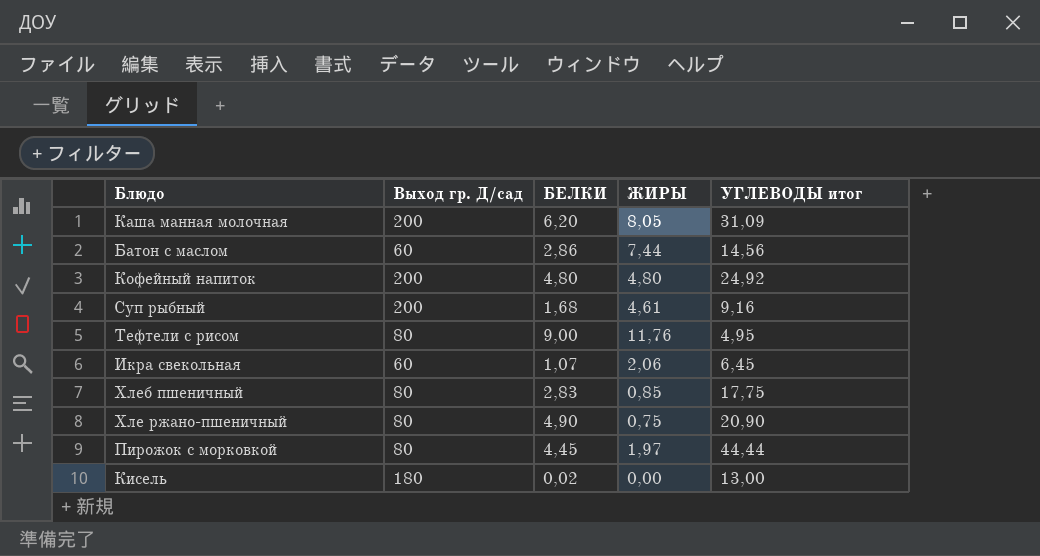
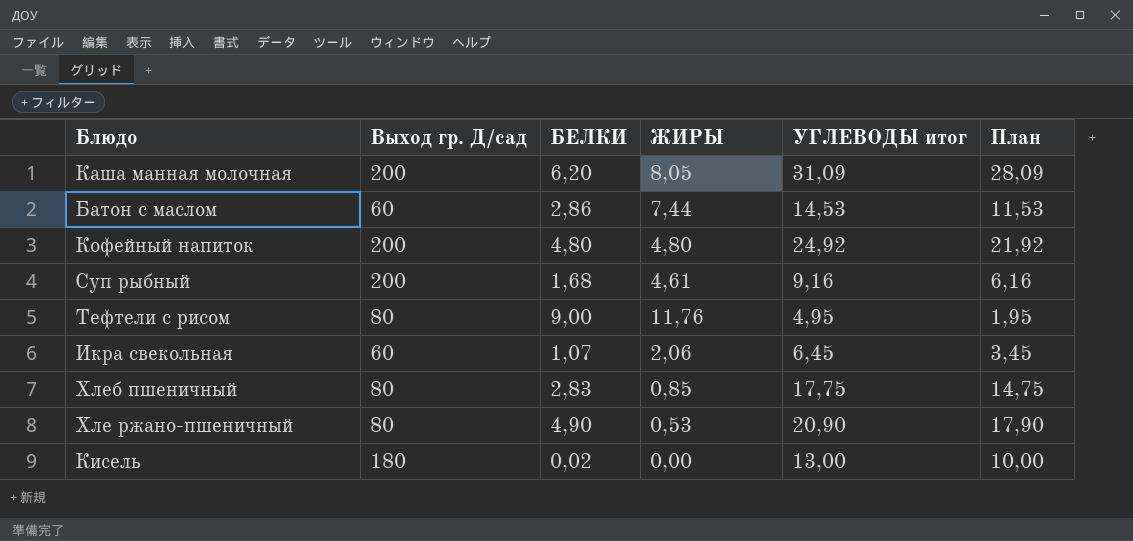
column План | formula: none -> [УГЛЕВОДЫ итог] - 3
row Пирожок с морковкой: 80 | 4,45 | 1,97 | 44,44 -> none
Батон с маслом | УГЛЕВОДЫ итог: 14,56 -> 14,53
Хле ржано-пшеничный | ЖИРЫ: 0,75 -> 0,53

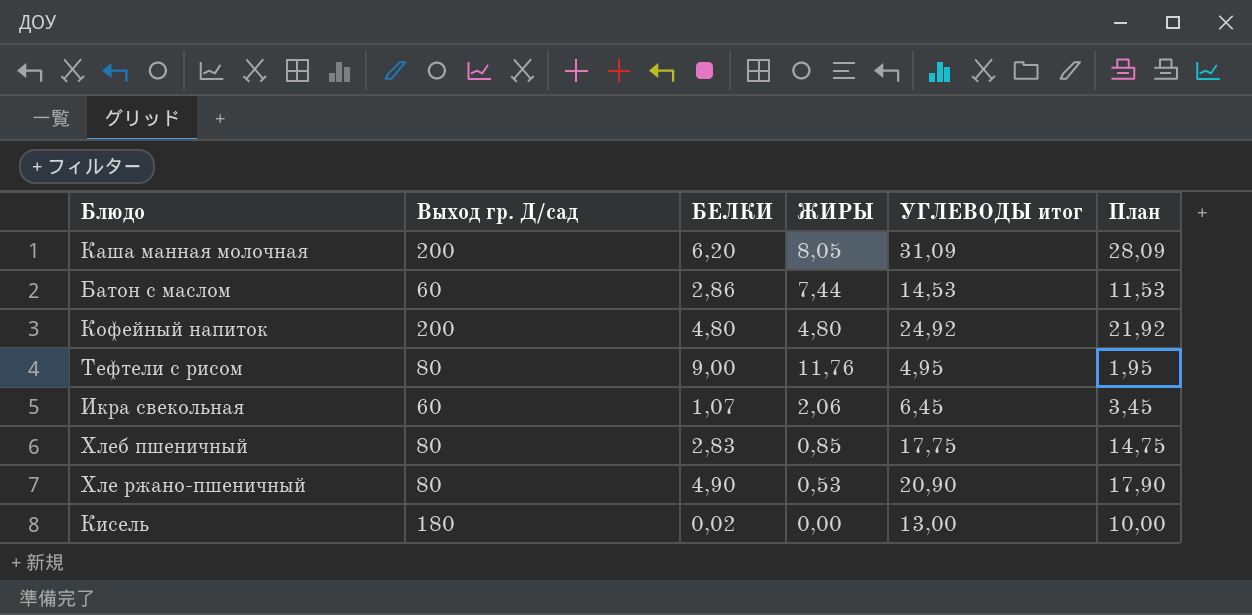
row Суп рыбный: 200 | 1,68 | 4,61 | 9,16 | 6,16 -> none

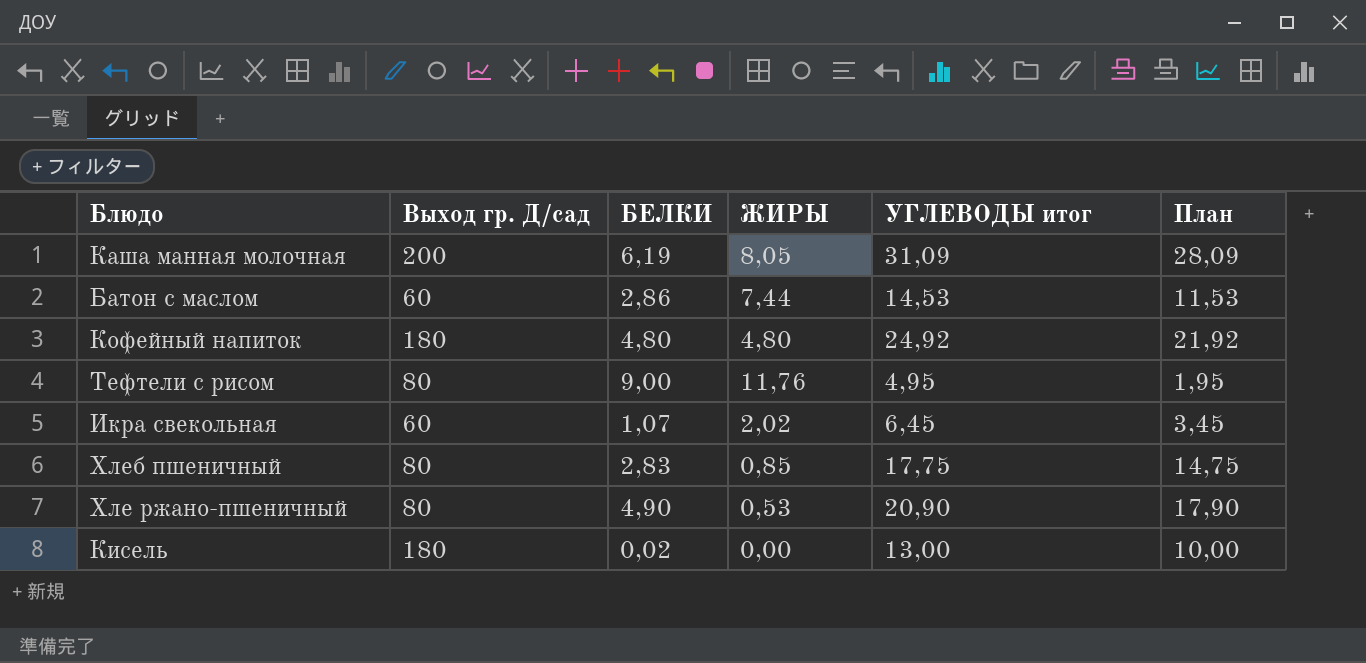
Каша манная молочная | БЕЛКИ: 6,20 -> 6,19
Кофейный напиток | Выход гр. Д/сад: 200 -> 180
Икра свекольная | ЖИРЫ: 2,06 -> 2,02

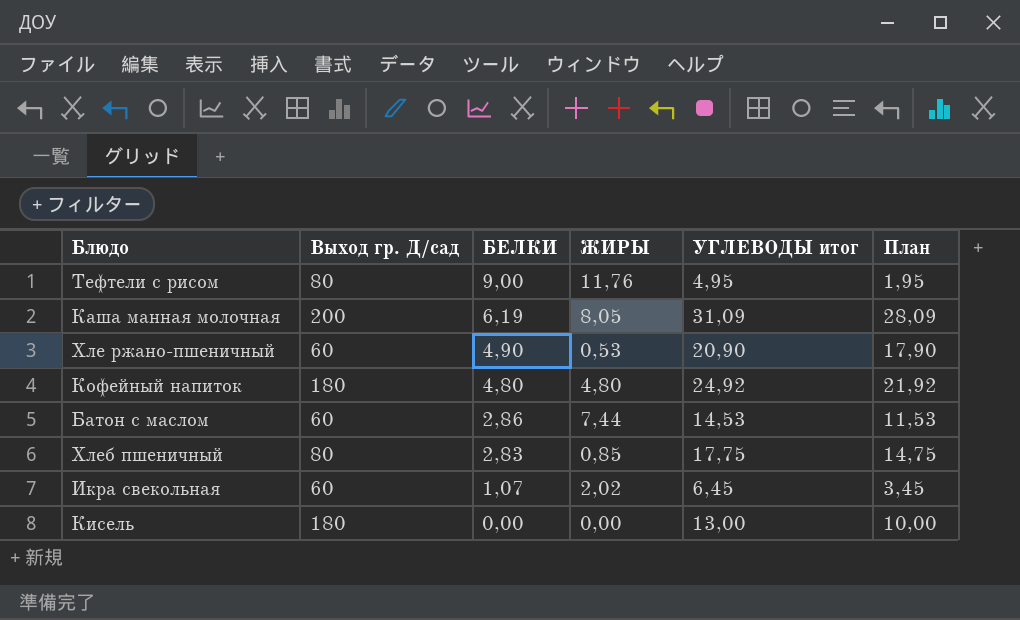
row order: none -> БЕЛКИ descending
Хле ржано-пшеничный | Выход гр. Д/сад: 80 -> 60
Кисель | БЕЛКИ: 0,02 -> 0,00

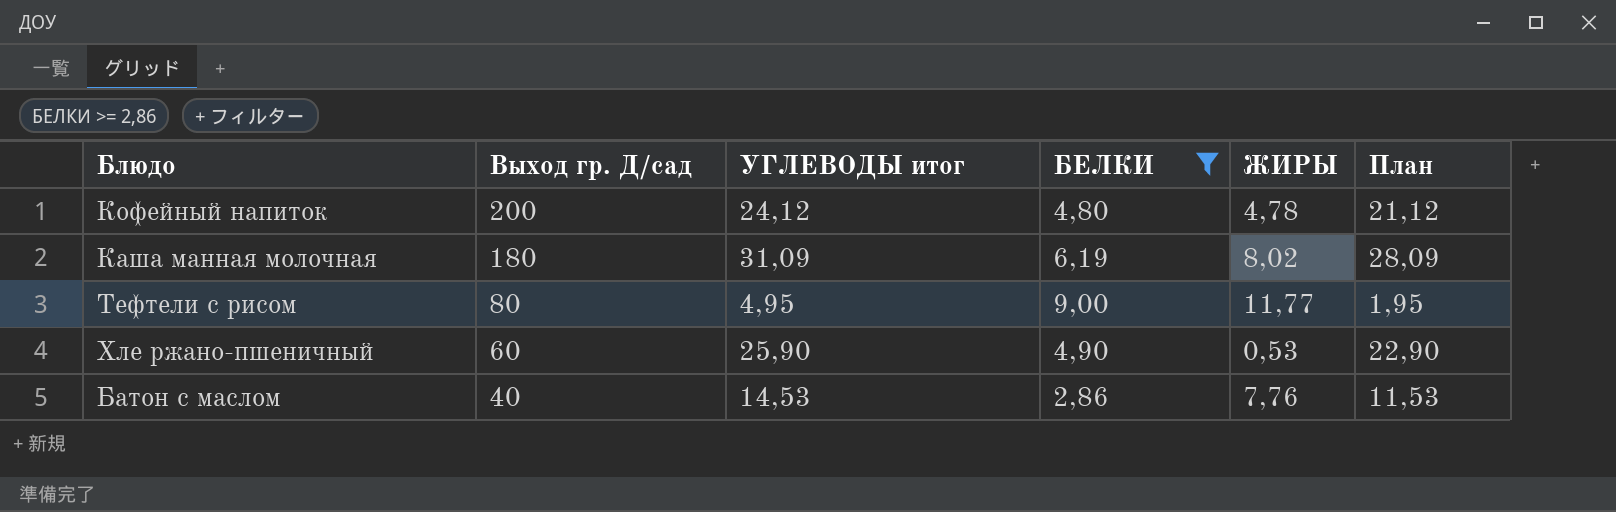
filter: none -> БЕЛКИ >= 2,86
row order: БЕЛКИ descending -> Выход гр. Д/сад descending
column УГЛЕВОДЫ итог | position: 5 -> 3
Кофейный напиток | Выход гр. Д/сад: 180 -> 200
Кофейный напиток | УГЛЕВОДЫ итог: 24,92 -> 24,12
Кофейный напиток | ЖИРЫ: 4,80 -> 4,78
Кофейный напиток | План: 21,92 -> 21,12
Каша манная молочная | Выход гр. Д/сад: 200 -> 180
Каша манная молочная | ЖИРЫ: 8,05 -> 8,02
Тефтели с рисом | ЖИРЫ: 11,76 -> 11,77
Хле ржано-пшеничный | УГЛЕВОДЫ итог: 20,90 -> 25,90
Хле ржано-пшеничный | План: 17,90 -> 22,90
Батон с маслом | Выход гр. Д/сад: 60 -> 40
Батон с маслом | ЖИРЫ: 7,44 -> 7,76

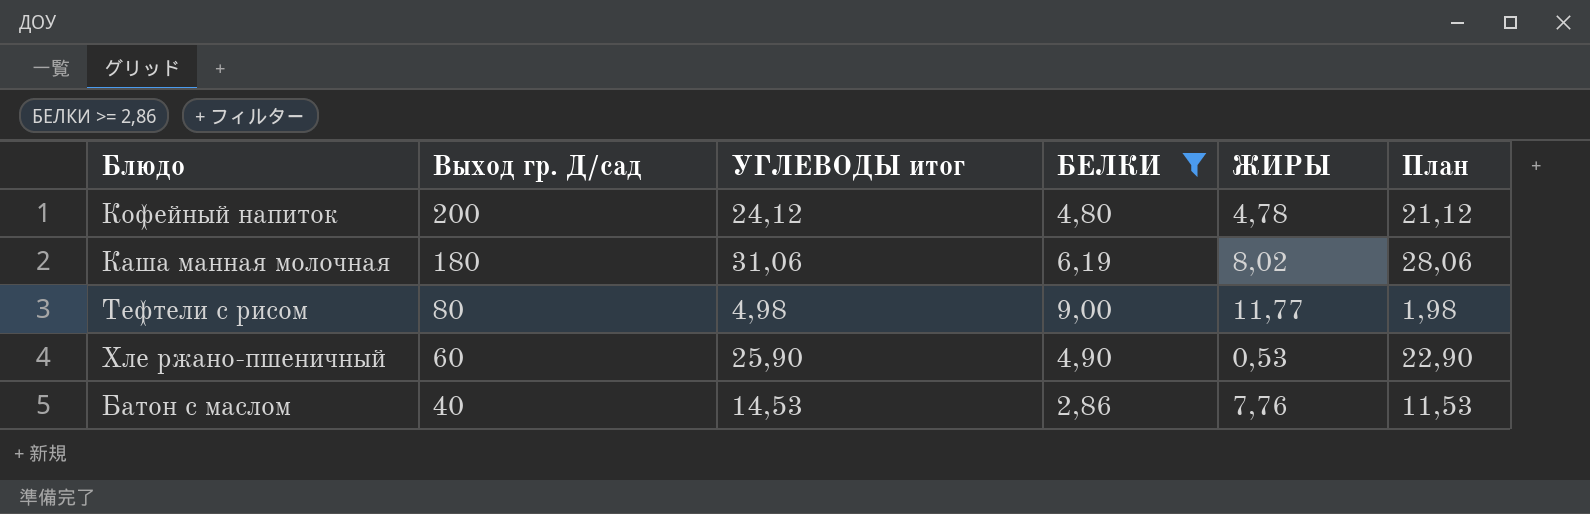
Каша манная молочная | УГЛЕВОДЫ итог: 31,09 -> 31,06
Каша манная молочная | План: 28,09 -> 28,06
Тефтели с рисом | УГЛЕВОДЫ итог: 4,95 -> 4,98
Тефтели с рисом | План: 1,95 -> 1,98

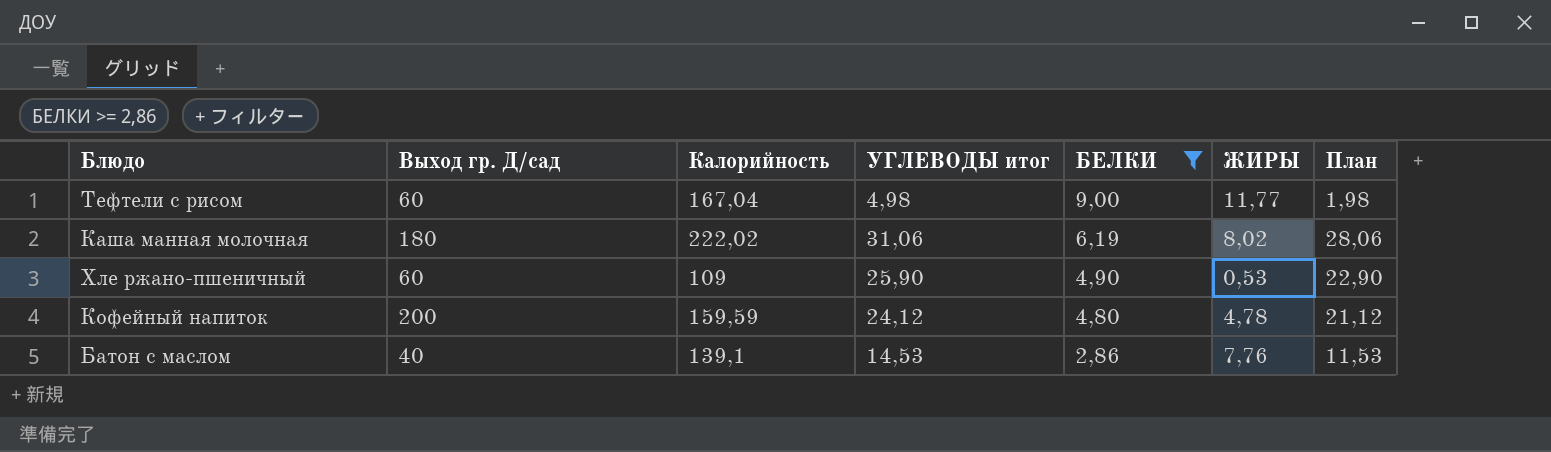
row order: Выход гр. Д/сад descending -> БЕЛКИ descending
column Калорийность | position: none -> 3
Тефтели с рисом | Выход гр. Д/сад: 80 -> 60

